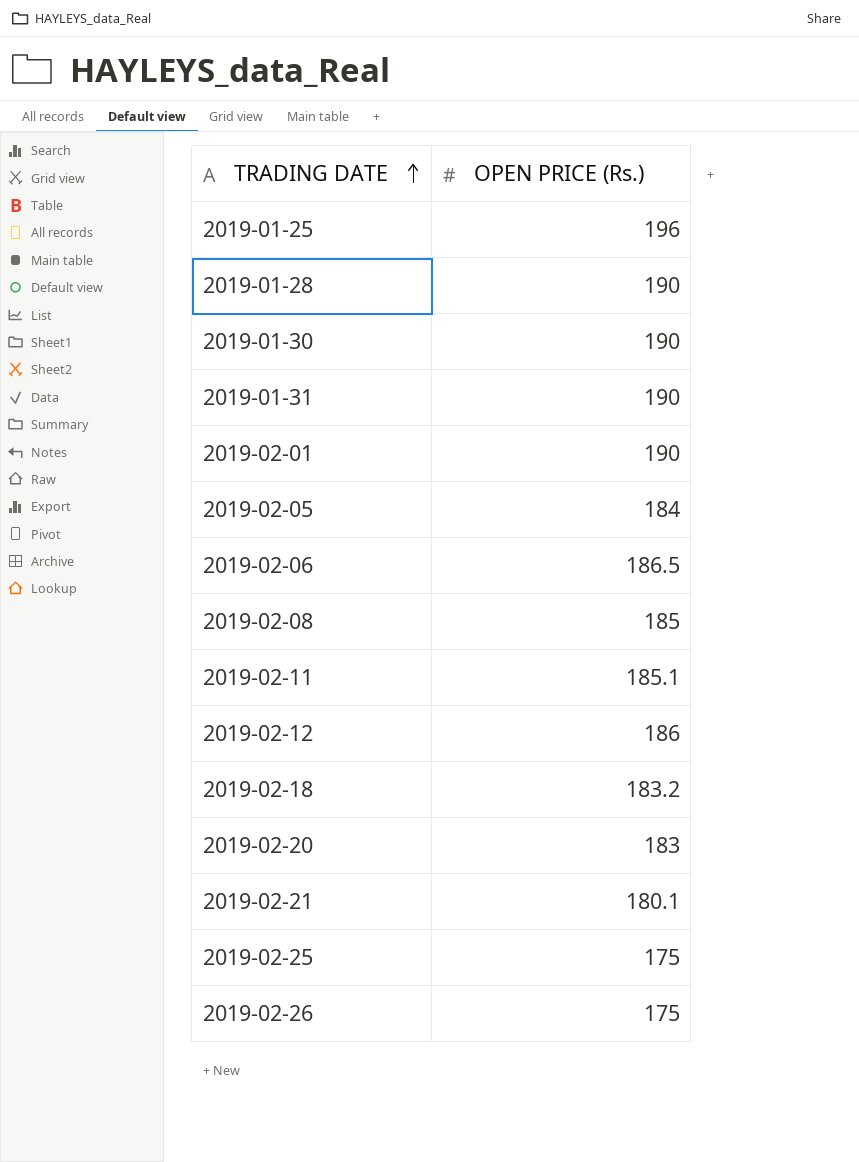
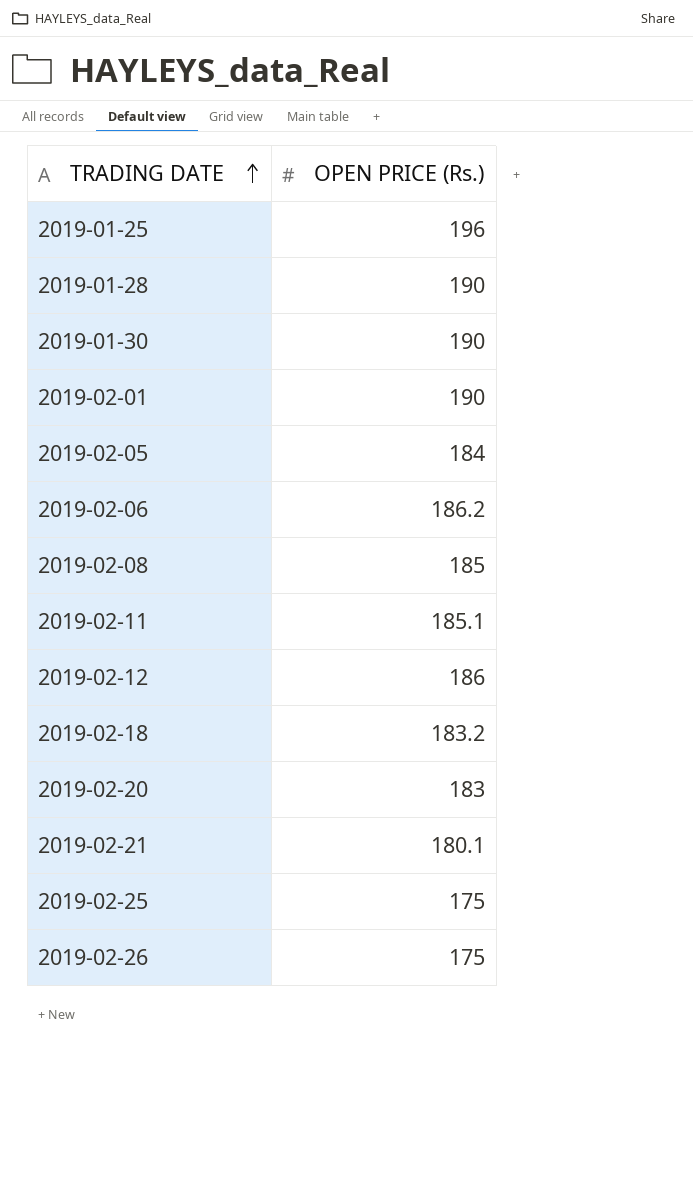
row 2019-01-31: 190 -> none
2019-02-06 | OPEN PRICE (Rs.): 186.5 -> 186.2

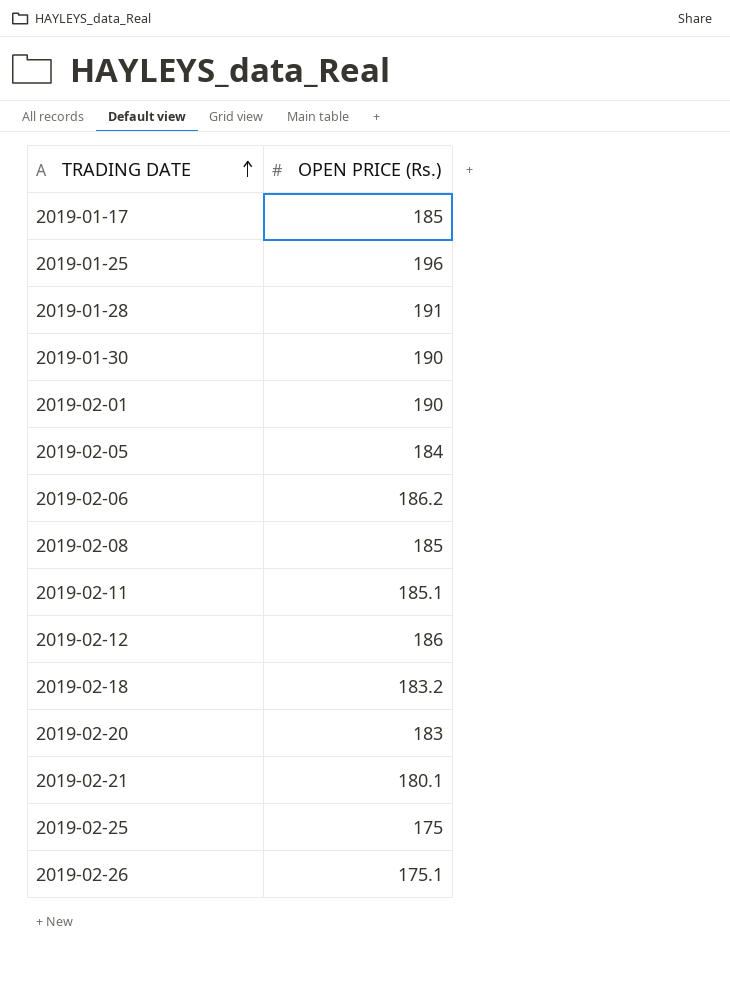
row 2019-01-17: none -> 185
2019-01-28 | OPEN PRICE (Rs.): 190 -> 191
2019-02-26 | OPEN PRICE (Rs.): 175 -> 175.1

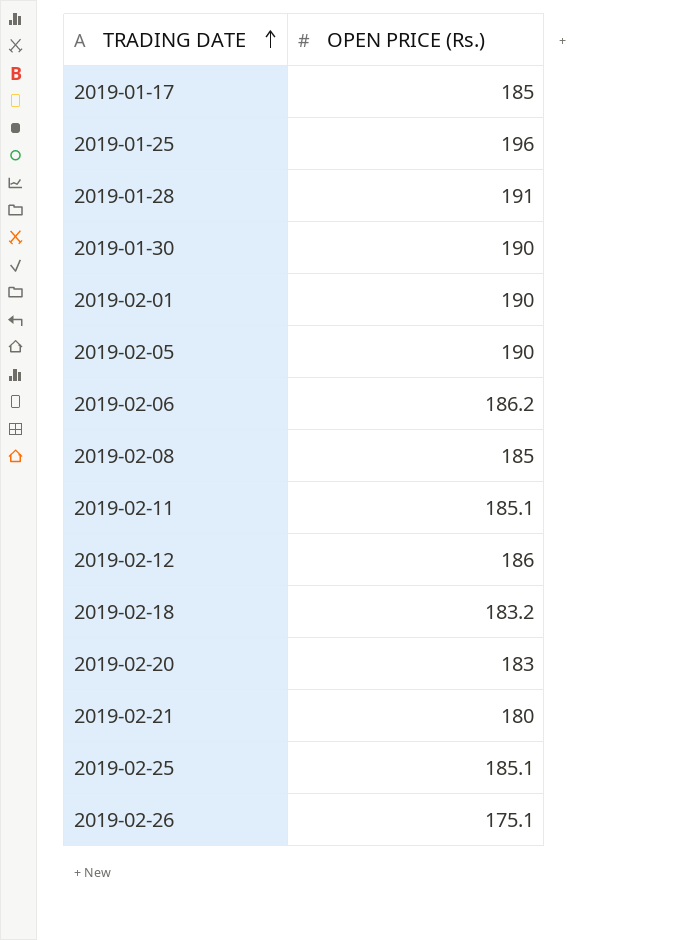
2019-02-05 | OPEN PRICE (Rs.): 184 -> 190
2019-02-21 | OPEN PRICE (Rs.): 180.1 -> 180
2019-02-25 | OPEN PRICE (Rs.): 175 -> 185.1

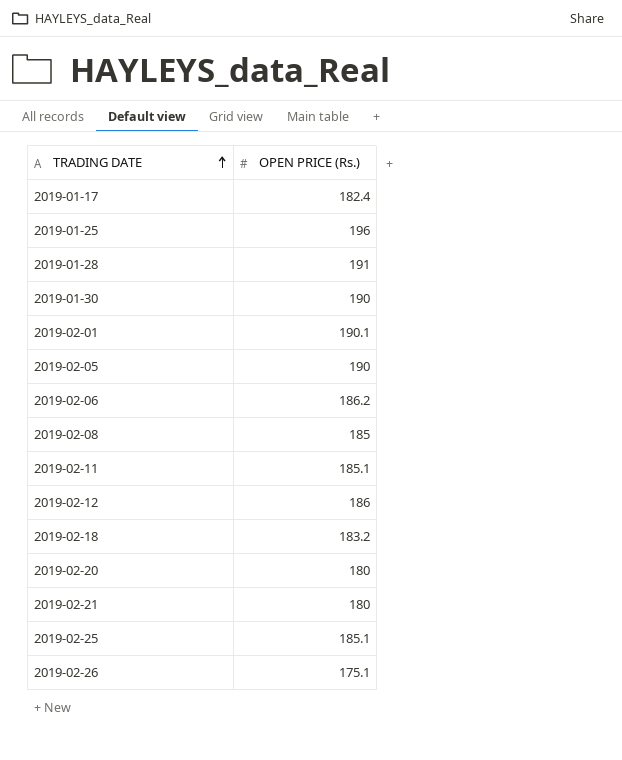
2019-01-17 | OPEN PRICE (Rs.): 185 -> 182.4
2019-02-01 | OPEN PRICE (Rs.): 190 -> 190.1
2019-02-20 | OPEN PRICE (Rs.): 183 -> 180

